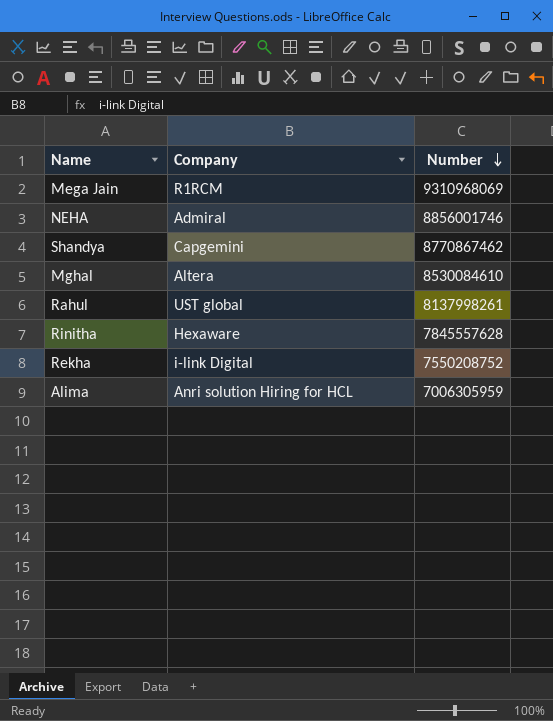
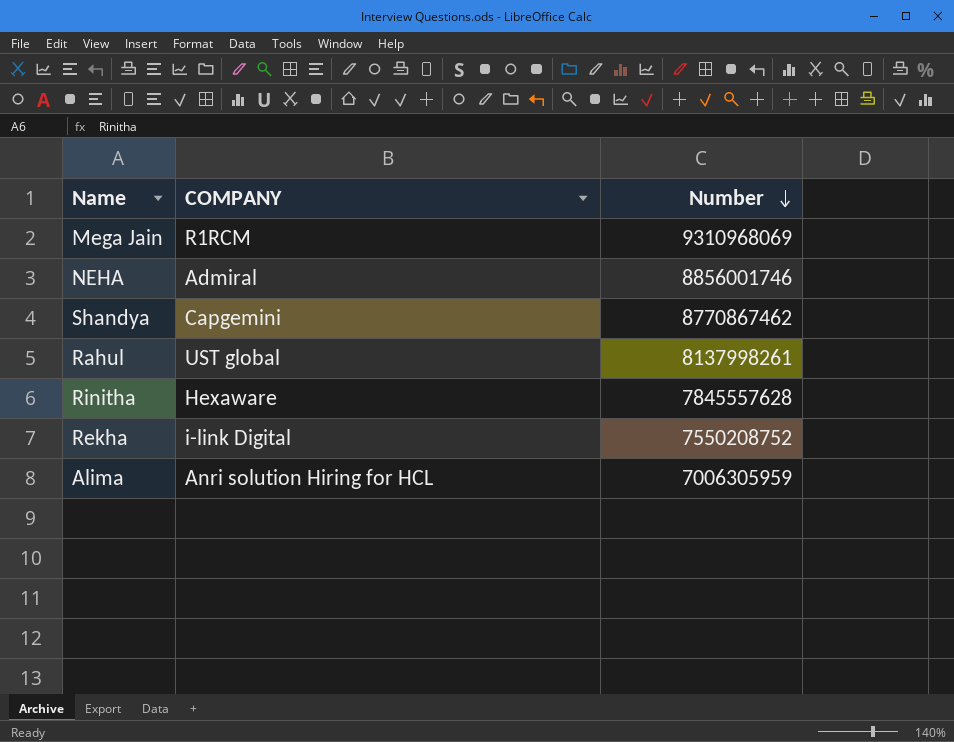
column name: Company -> COMPANY
row Mghal: Altera | 8530084610 -> none

